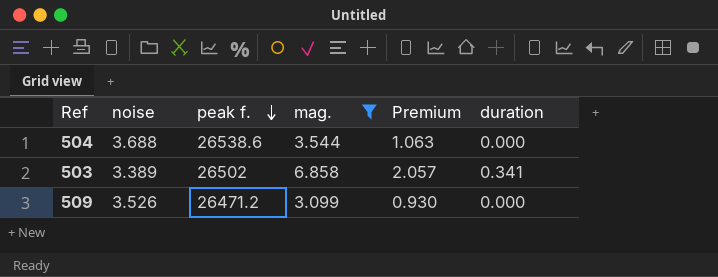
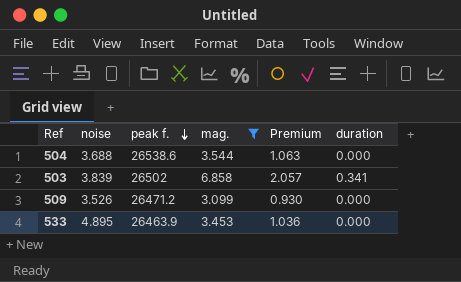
503 | noise: 3.389 -> 3.839
row 533: none -> 4.895 | 26463.9 | 3.453 | 1.036 | 0.000

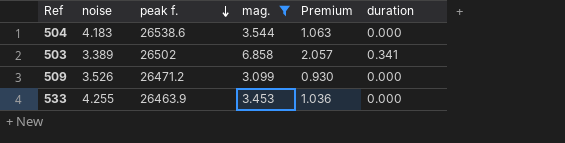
504 | noise: 3.688 -> 4.183
503 | noise: 3.839 -> 3.389
533 | noise: 4.895 -> 4.255

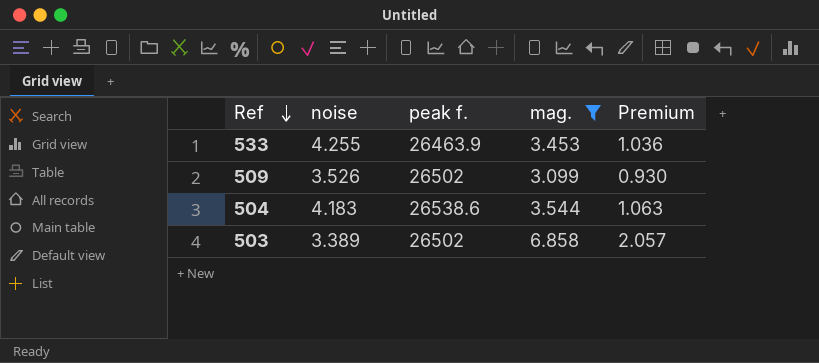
row order: peak f. descending -> Ref descending
column duration | position: 6 -> none
509 | peak f.: 26471.2 -> 26502

